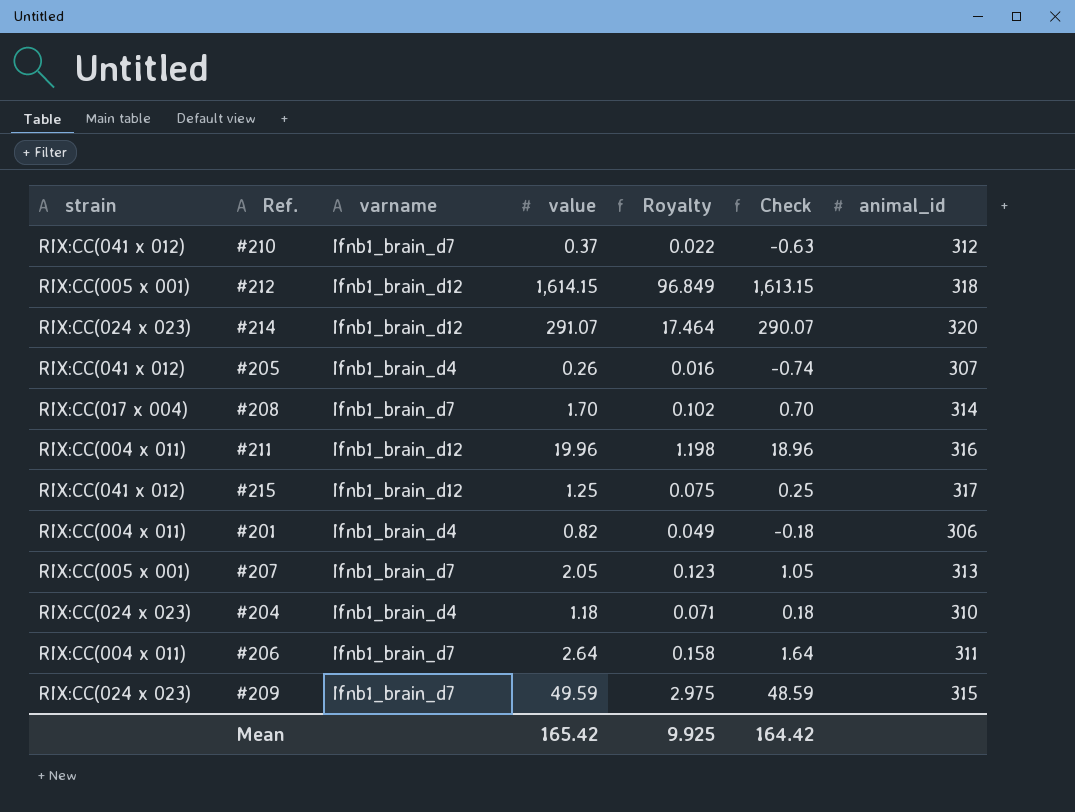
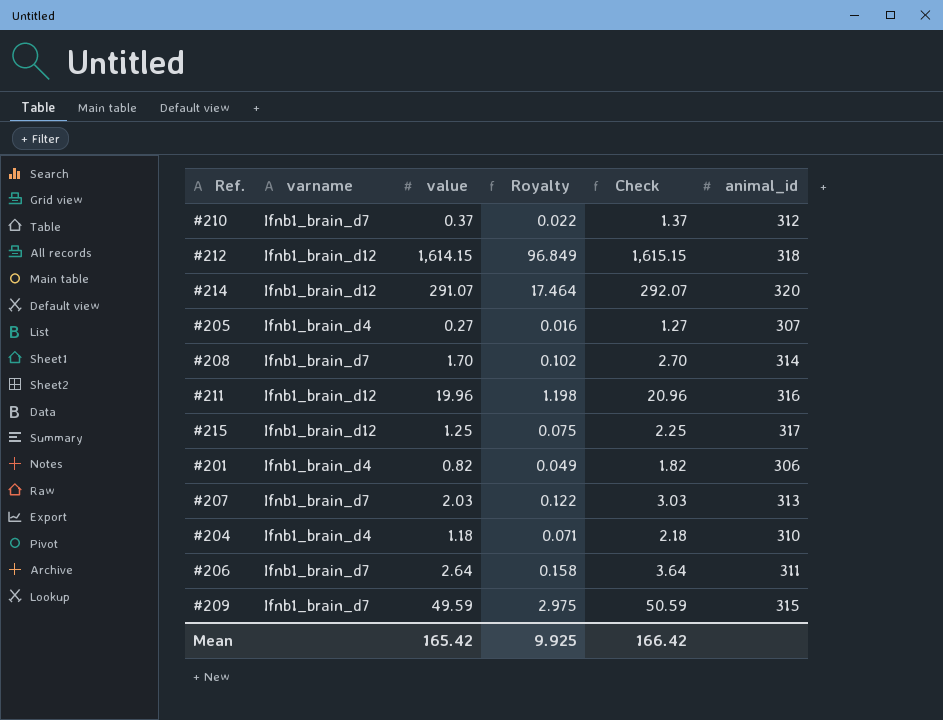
column strain | position: 1 -> none
column Check | formula: [value] - 1 -> [value] + 1
#205 | value: 0.26 -> 0.27
#207 | value: 2.05 -> 2.03
#207 | Royalty: 0.123 -> 0.122
Mean | Check: 164.42 -> 166.42

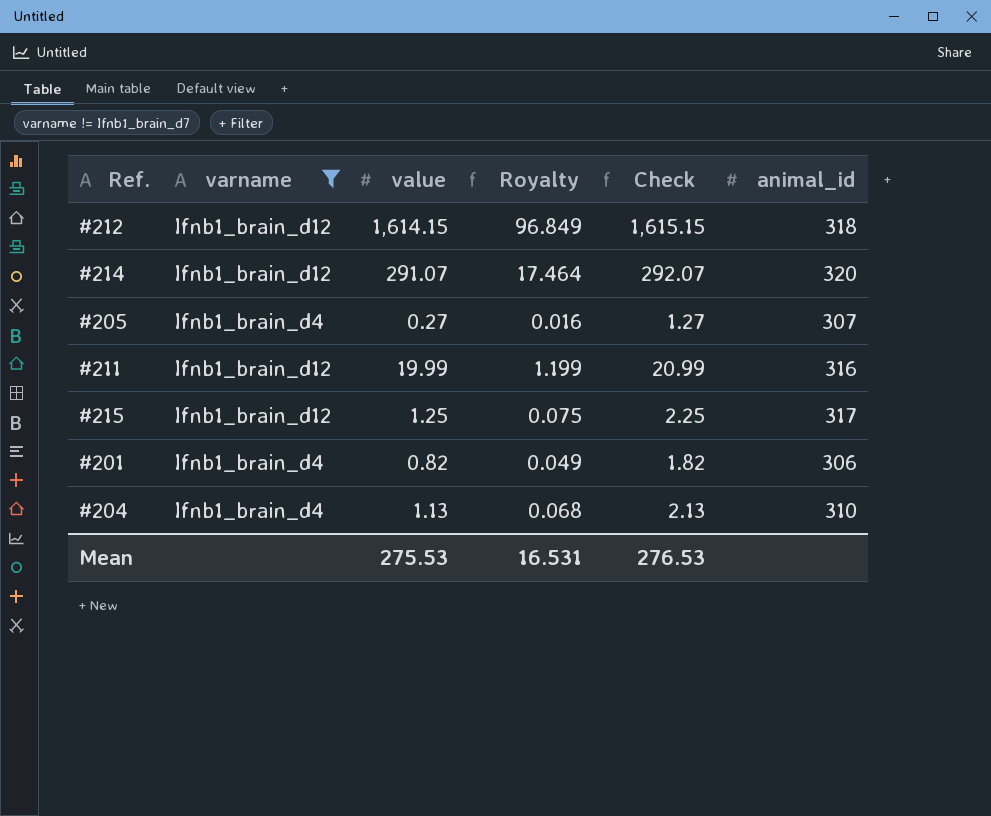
filter: none -> varname != Ifnb1_brain_d7
#211 | value: 19.96 -> 19.99
#211 | Royalty: 1.198 -> 1.199
#211 | Check: 20.96 -> 20.99
#204 | value: 1.18 -> 1.13
#204 | Royalty: 0.071 -> 0.068
#204 | Check: 2.18 -> 2.13
Mean | value: 165.42 -> 275.53
Mean | Royalty: 9.925 -> 16.531
Mean | Check: 166.42 -> 276.53

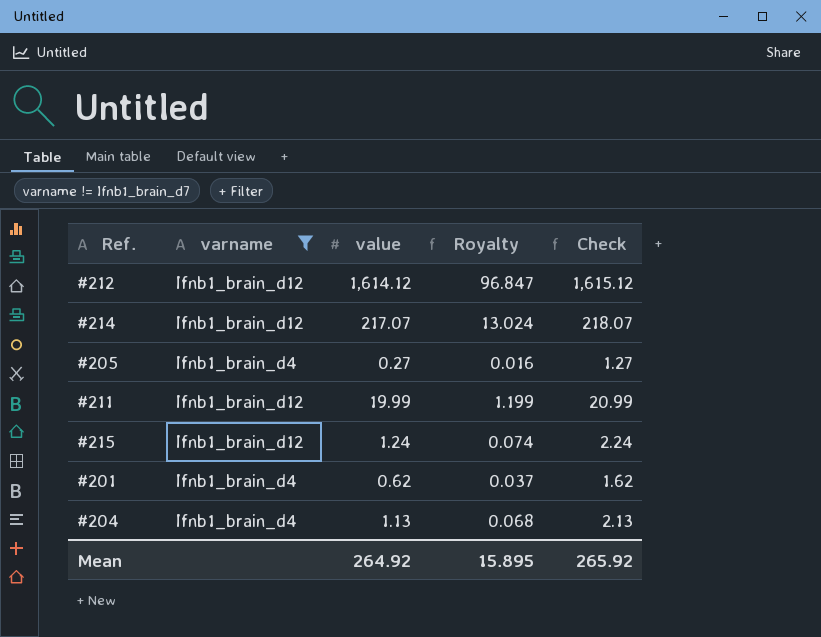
column animal_id | position: 6 -> none
#212 | value: 1,614.15 -> 1,614.12
#212 | Royalty: 96.849 -> 96.847
#212 | Check: 1,615.15 -> 1,615.12
#214 | value: 291.07 -> 217.07
#214 | Royalty: 17.464 -> 13.024
#214 | Check: 292.07 -> 218.07
#215 | value: 1.25 -> 1.24
#215 | Royalty: 0.075 -> 0.074
#215 | Check: 2.25 -> 2.24
#201 | value: 0.82 -> 0.62
#201 | Royalty: 0.049 -> 0.037
#201 | Check: 1.82 -> 1.62
Mean | value: 275.53 -> 264.92
Mean | Royalty: 16.531 -> 15.895
Mean | Check: 276.53 -> 265.92

